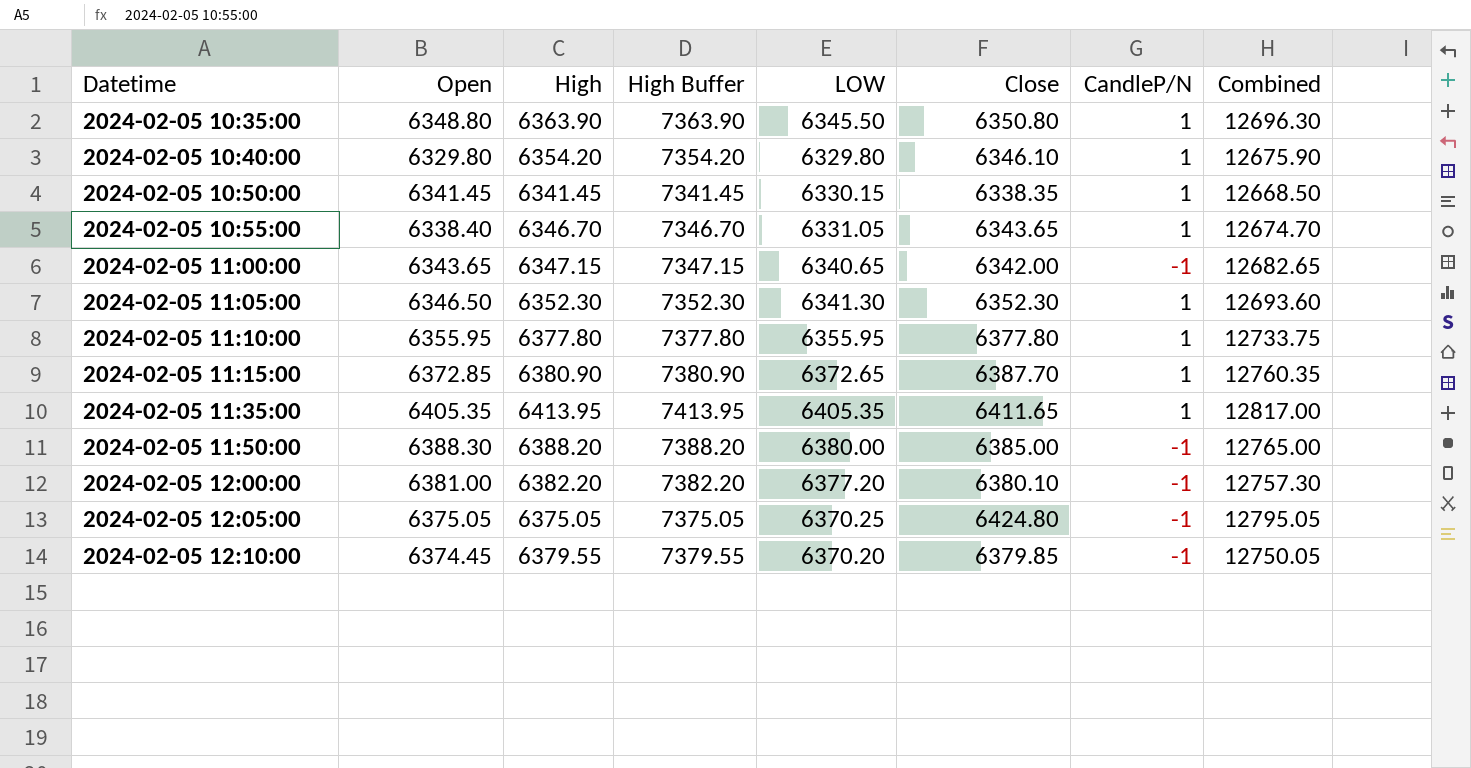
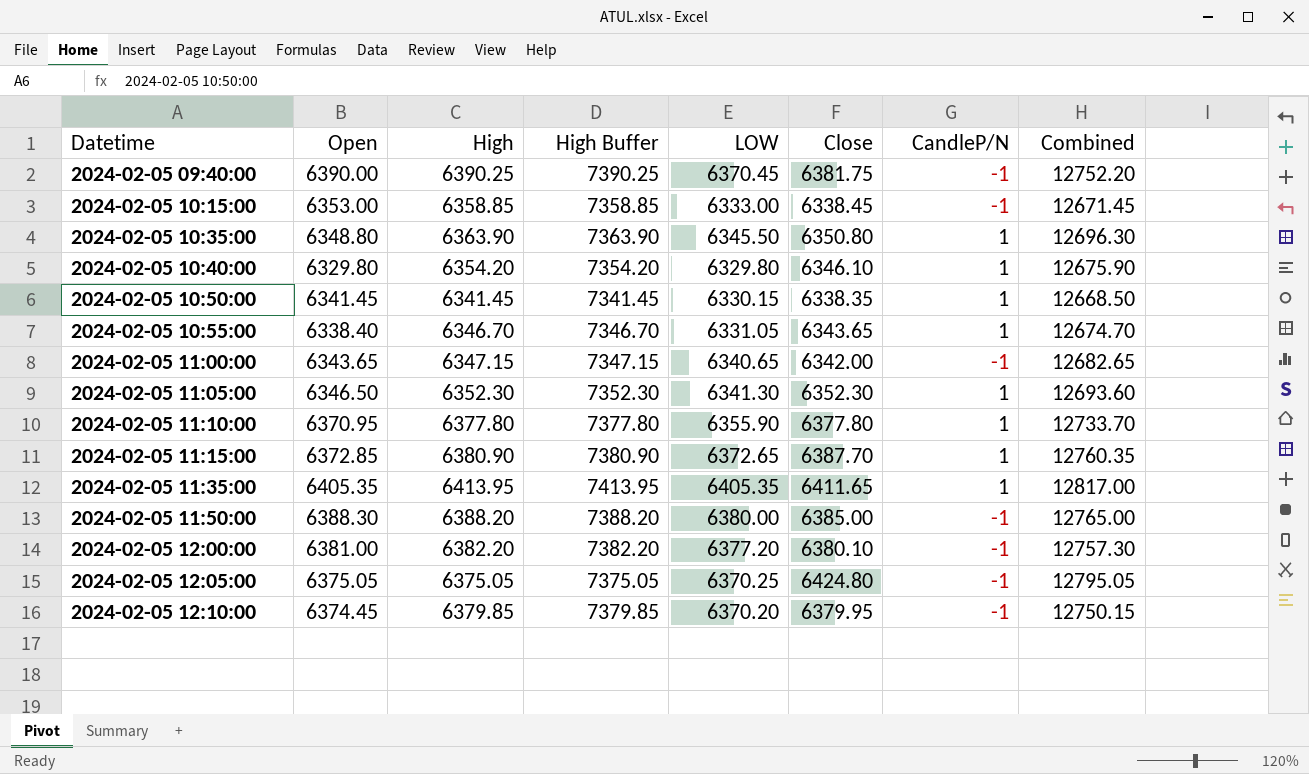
row 2024-02-05 09:40:00: none -> 6390.00 | 6390.25 | 7390.25 | 6370.45 | 6381.75 | -1 | 12752.20
row 2024-02-05 10:15:00: none -> 6353.00 | 6358.85 | 7358.85 | 6333.00 | 6338.45 | -1 | 12671.45
2024-02-05 11:10:00 | Open: 6355.95 -> 6370.95
2024-02-05 11:10:00 | LOW: 6355.95 -> 6355.90
2024-02-05 11:10:00 | Combined: 12733.75 -> 12733.70
2024-02-05 12:10:00 | High: 6379.55 -> 6379.85
2024-02-05 12:10:00 | High Buffer: 7379.55 -> 7379.85
2024-02-05 12:10:00 | Close: 6379.85 -> 6379.95
2024-02-05 12:10:00 | Combined: 12750.05 -> 12750.15

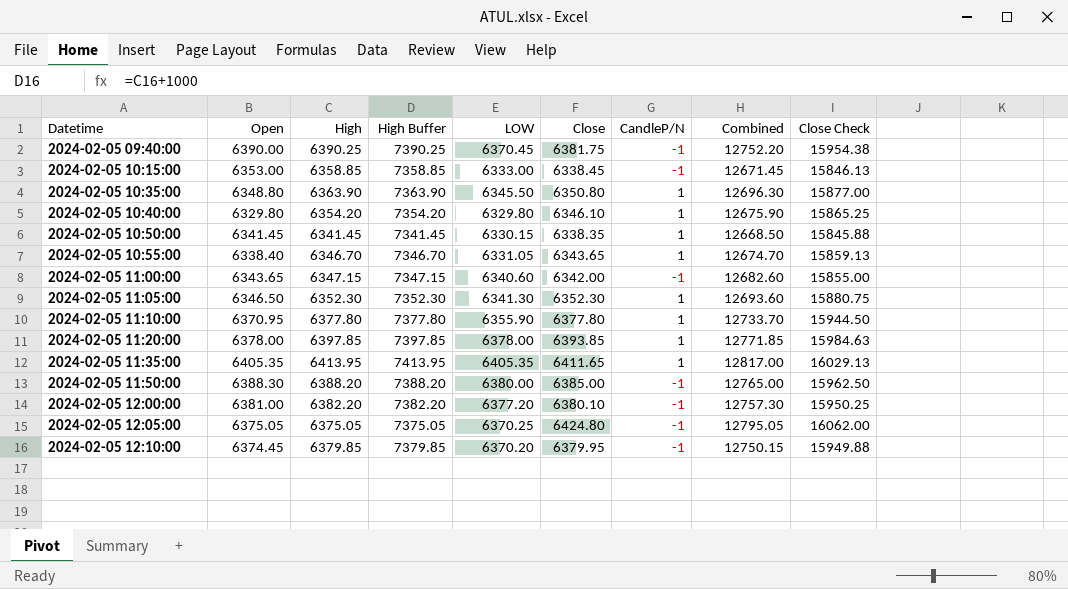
column Close Check | formula: none -> [Close] * 2.5
row 2024-02-05 11:15:00: 6372.85 | 6380.90 | 7380.90 | 6372.65 | 6387.70 | 1 | 12760.35 -> none
2024-02-05 11:00:00 | LOW: 6340.65 -> 6340.60
2024-02-05 11:00:00 | Combined: 12682.65 -> 12682.60
row 2024-02-05 11:20:00: none -> 6378.00 | 6397.85 | 7397.85 | 6378.00 | 6393.85 | 1 | 12771.85 | 15984.63

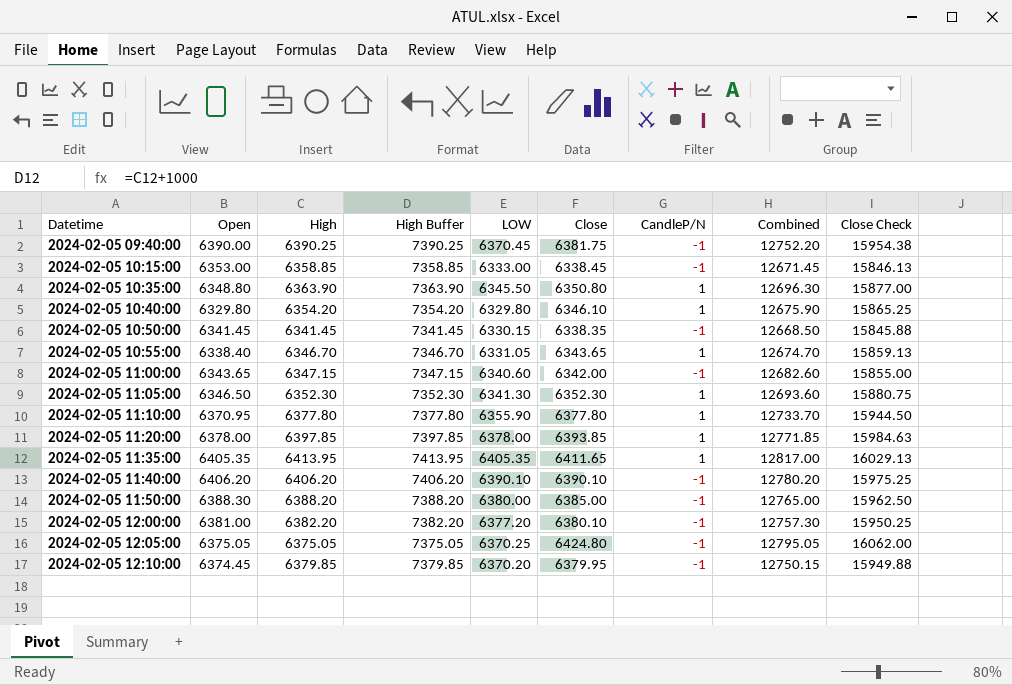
2024-02-05 10:50:00 | CandleP/N: 1 -> -1
row 2024-02-05 11:40:00: none -> 6406.20 | 6406.20 | 7406.20 | 6390.10 | 6390.10 | -1 | 12780.20 | 15975.25

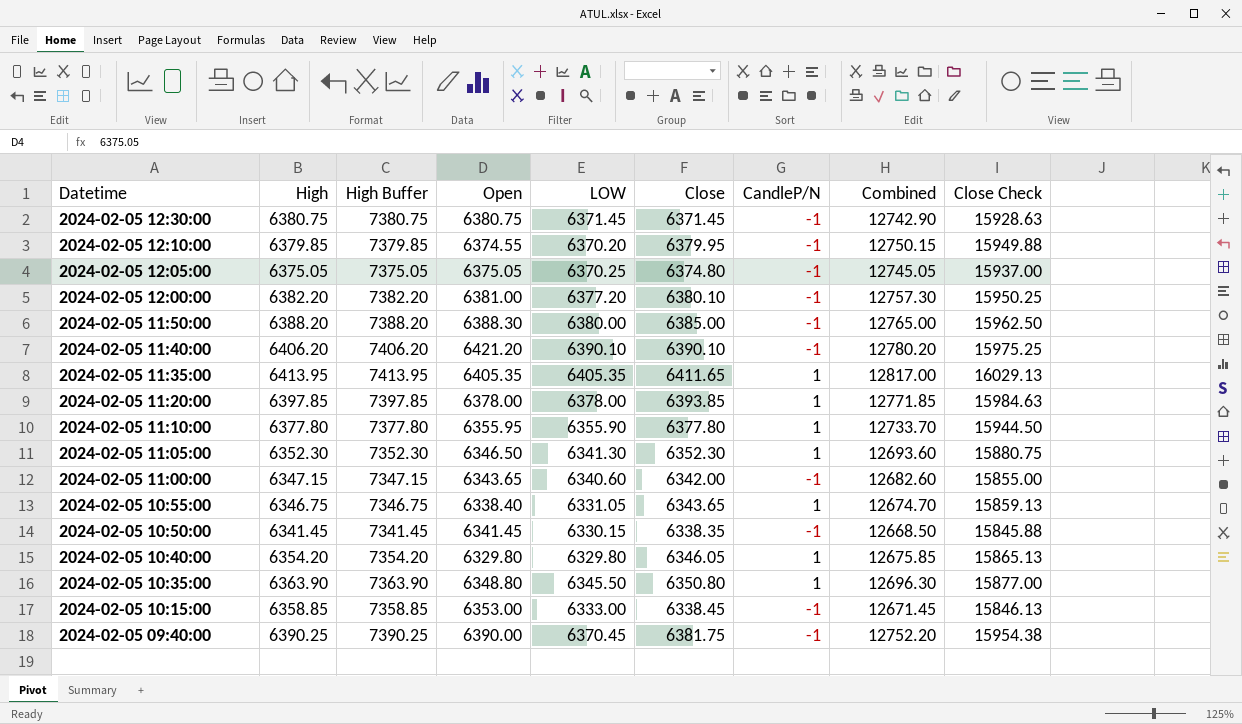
row order: Datetime ascending -> Datetime descending
column Open | position: 2 -> 4
row 2024-02-05 12:30:00: none -> 6380.75 | 7380.75 | 6380.75 | 6371.45 | 6371.45 | -1 | 12742.90 | 15928.63
2024-02-05 12:10:00 | Open: 6374.45 -> 6374.55
2024-02-05 12:05:00 | Close: 6424.80 -> 6374.80
2024-02-05 12:05:00 | Combined: 12795.05 -> 12745.05
2024-02-05 12:05:00 | Close Check: 16062.00 -> 15937.00
2024-02-05 11:40:00 | Open: 6406.20 -> 6421.20
2024-02-05 11:10:00 | Open: 6370.95 -> 6355.95
2024-02-05 10:55:00 | High: 6346.70 -> 6346.75
2024-02-05 10:55:00 | High Buffer: 7346.70 -> 7346.75
2024-02-05 10:40:00 | Close: 6346.10 -> 6346.05
2024-02-05 10:40:00 | Combined: 12675.90 -> 12675.85
2024-02-05 10:40:00 | Close Check: 15865.25 -> 15865.13

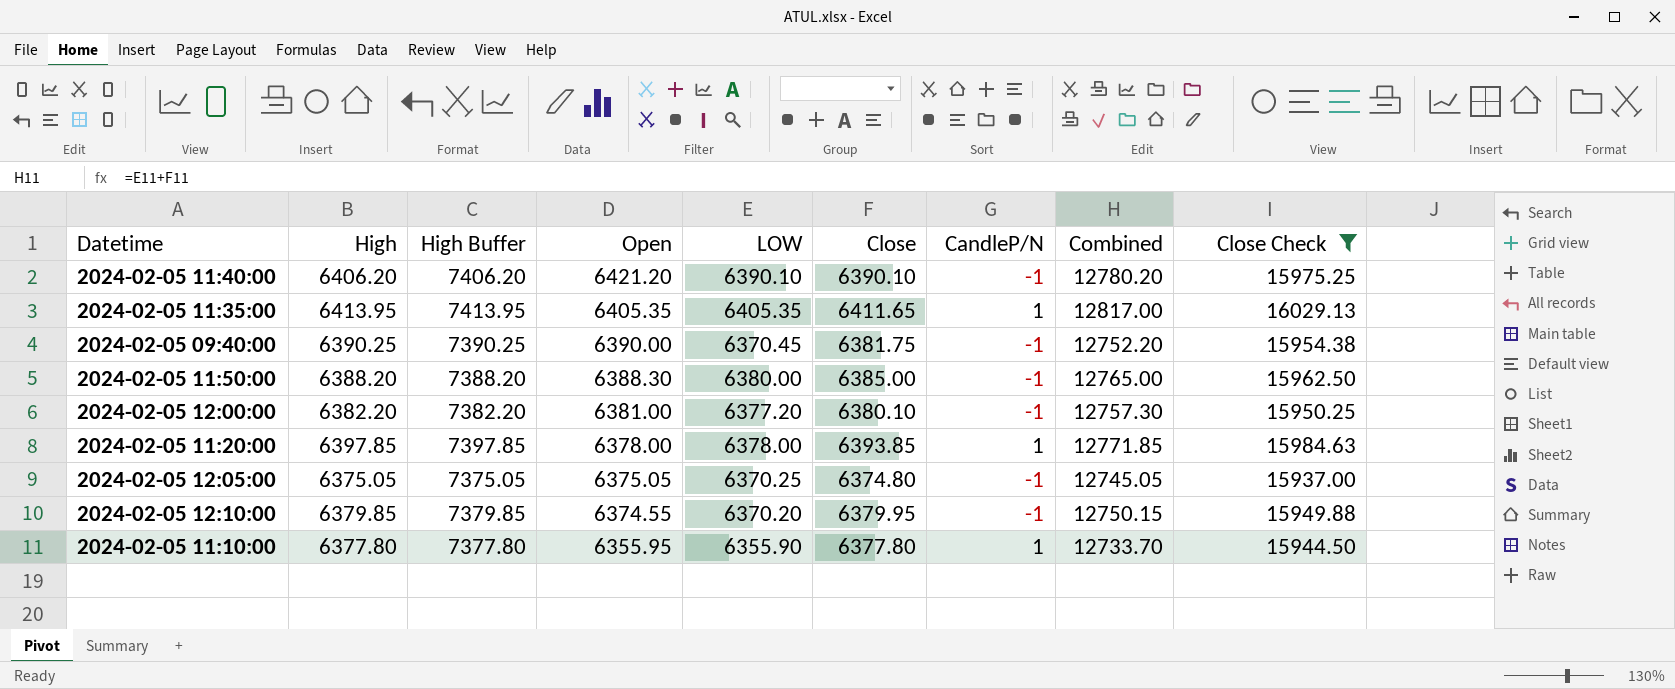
filter: none -> Close Check >= 15937.00
row order: Datetime descending -> Open descending

